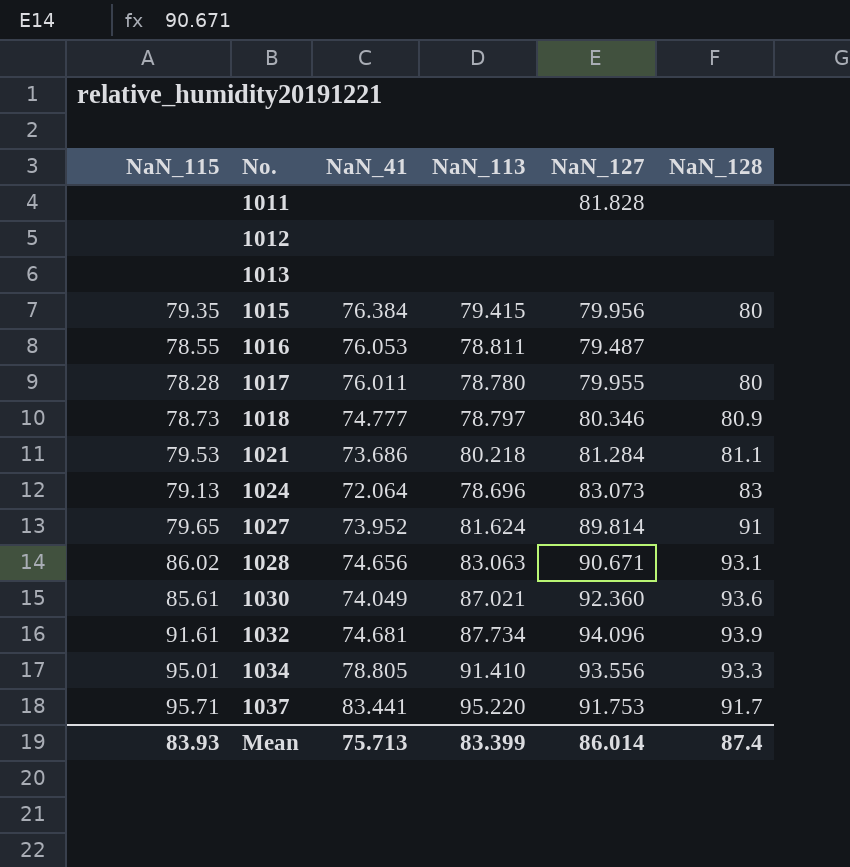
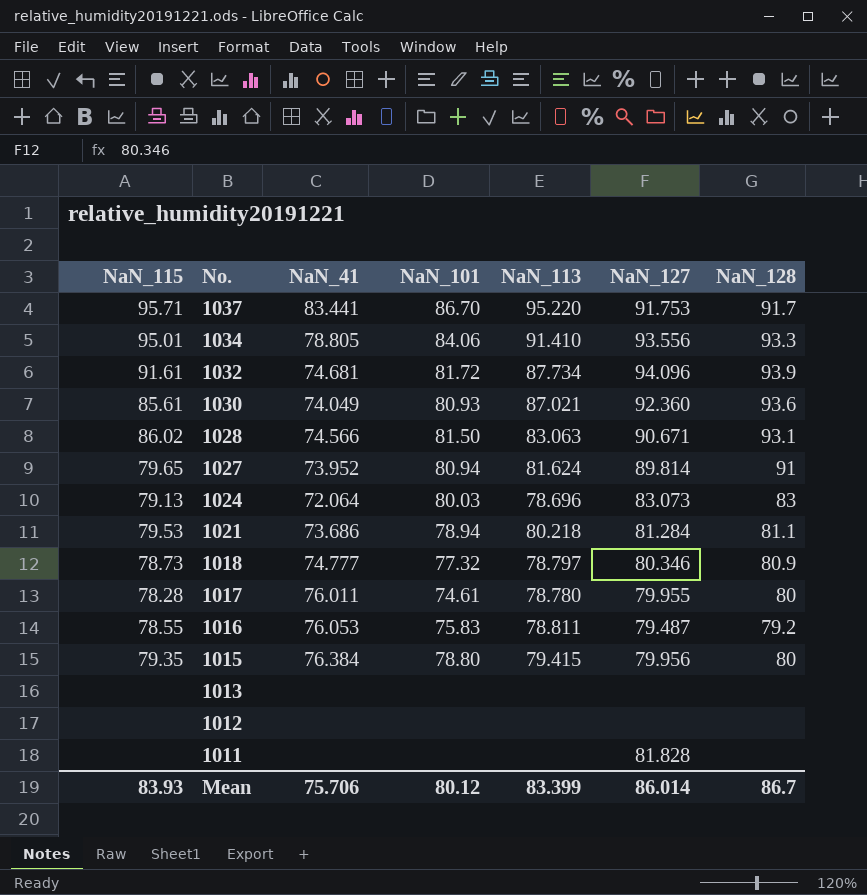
row order: No. ascending -> No. descending
column NaN_101 | position: none -> 4
1028 | NaN_41: 74.656 -> 74.566
1016 | NaN_128: none -> 79.2
Mean | NaN_41: 75.713 -> 75.706
Mean | NaN_128: 87.4 -> 86.7

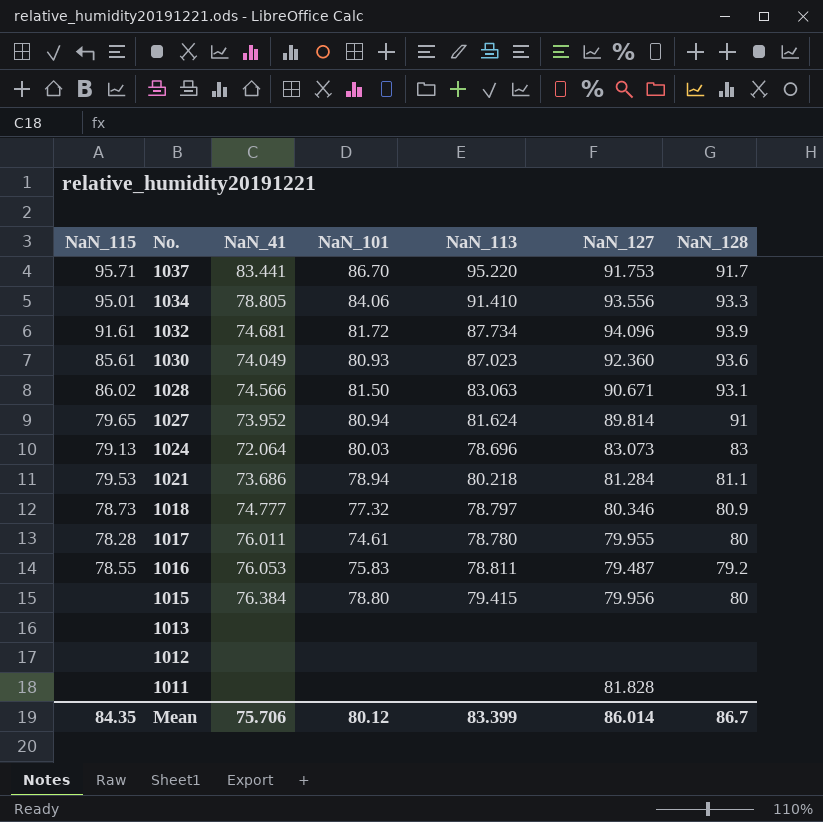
1030 | NaN_113: 87.021 -> 87.023
1015 | NaN_115: 79.35 -> none
Mean | NaN_115: 83.93 -> 84.35

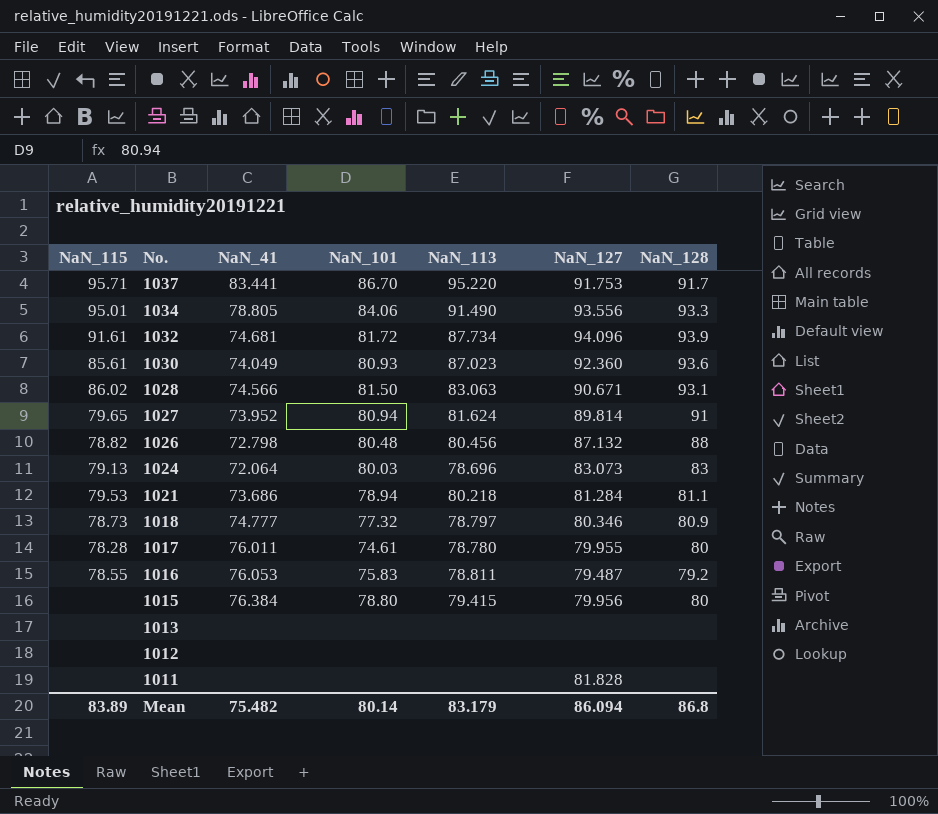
1034 | NaN_113: 91.410 -> 91.490
row 1026: none -> 78.82 | 72.798 | 80.48 | 80.456 | 87.132 | 88
Mean | NaN_115: 84.35 -> 83.89
Mean | NaN_41: 75.706 -> 75.482
Mean | NaN_101: 80.12 -> 80.14
Mean | NaN_113: 83.399 -> 83.179
Mean | NaN_127: 86.014 -> 86.094
Mean | NaN_128: 86.7 -> 86.8

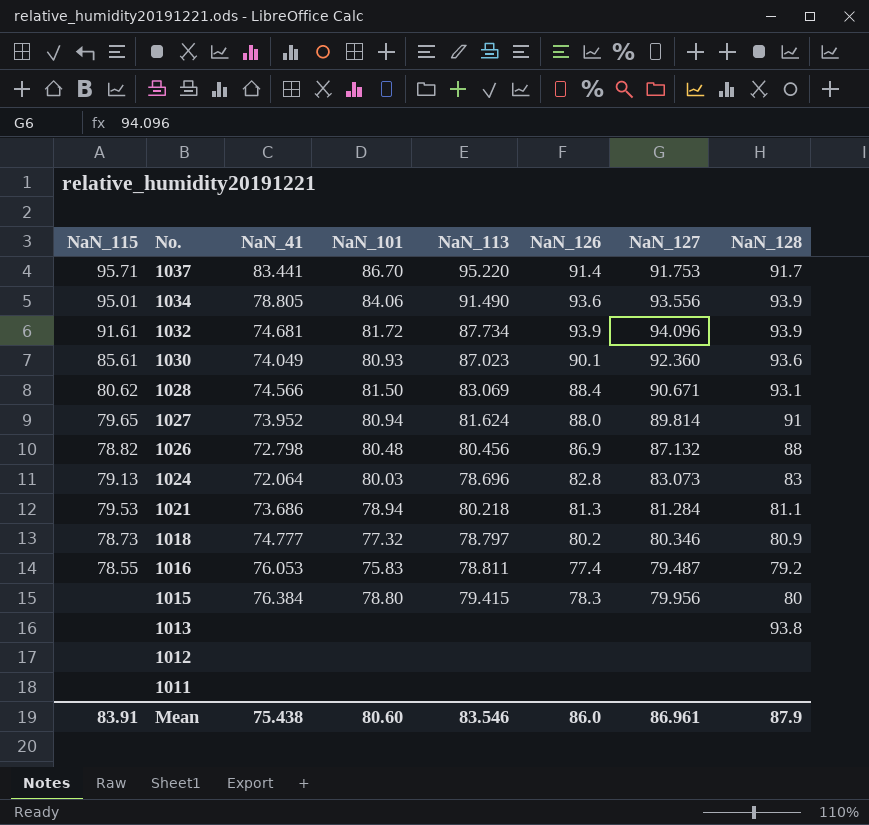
column NaN_126 | position: none -> 6
row 1017: 78.28 | 76.011 | 74.61 | 78.780 | 79.955 | 80 -> none
1034 | NaN_128: 93.3 -> 93.9
1028 | NaN_115: 86.02 -> 80.62
1028 | NaN_113: 83.063 -> 83.069
1013 | NaN_128: none -> 93.8
1011 | NaN_127: 81.828 -> none
Mean | NaN_115: 83.89 -> 83.91
Mean | NaN_41: 75.482 -> 75.438
Mean | NaN_101: 80.14 -> 80.60
Mean | NaN_113: 83.179 -> 83.546
Mean | NaN_127: 86.094 -> 86.961
Mean | NaN_128: 86.8 -> 87.9

